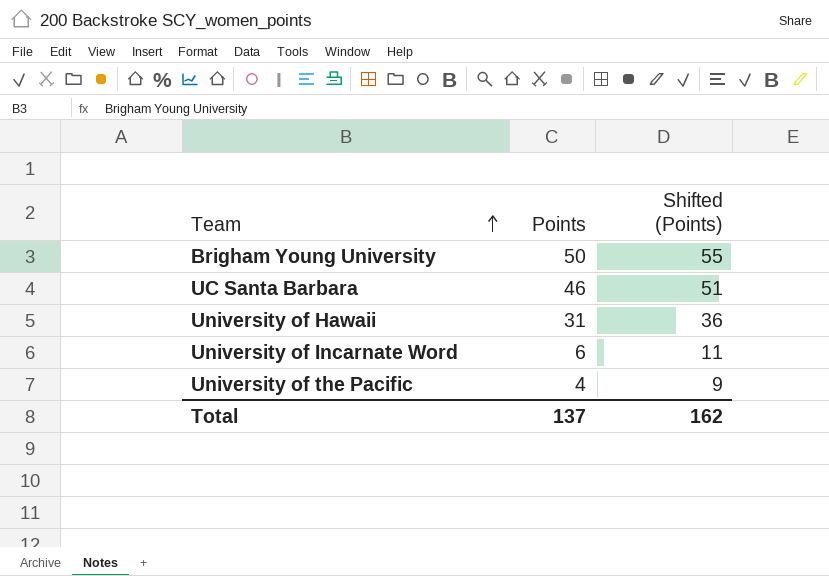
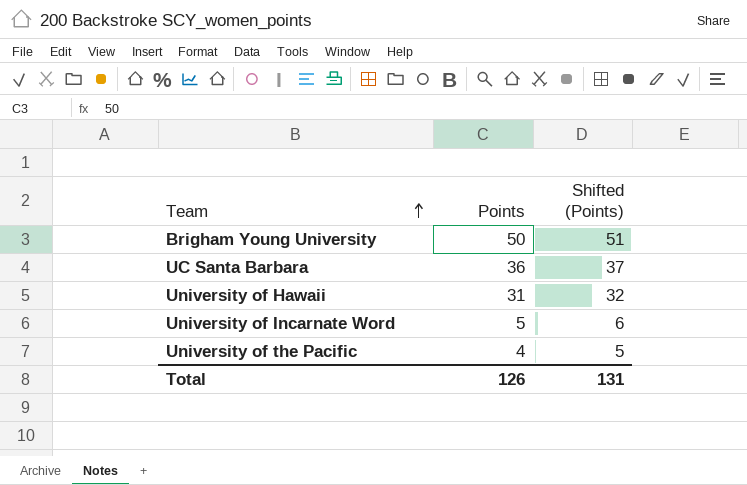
column Shifted (Points) | formula: [Points] + 5 -> [Points] + 1
UC Santa Barbara | Points: 46 -> 36
University of Incarnate Word | Points: 6 -> 5
Total | Points: 137 -> 126
Total | Shifted (Points): 162 -> 131

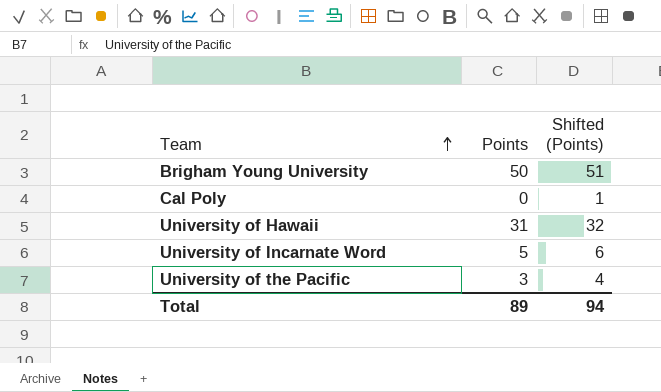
row UC Santa Barbara: 36 | 37 -> none
row Cal Poly: none -> 0 | 1
University of the Pacific | Points: 4 -> 3
University of the Pacific | Shifted (Points): 5 -> 4
Total | Points: 126 -> 89
Total | Shifted (Points): 131 -> 94

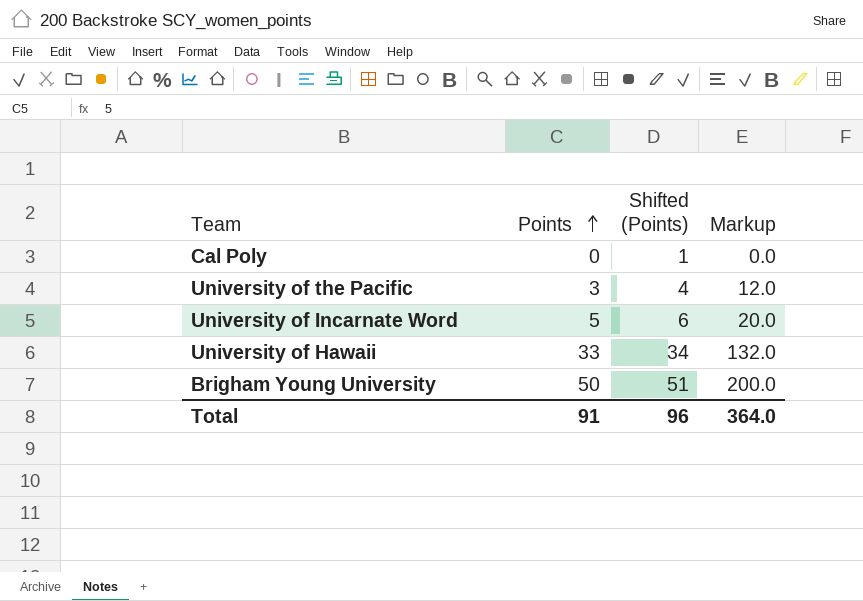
row order: Team ascending -> Points ascending
column Markup | formula: none -> [Points] * 4
University of Hawaii | Points: 31 -> 33
University of Hawaii | Shifted (Points): 32 -> 34
Total | Points: 89 -> 91
Total | Shifted (Points): 94 -> 96

